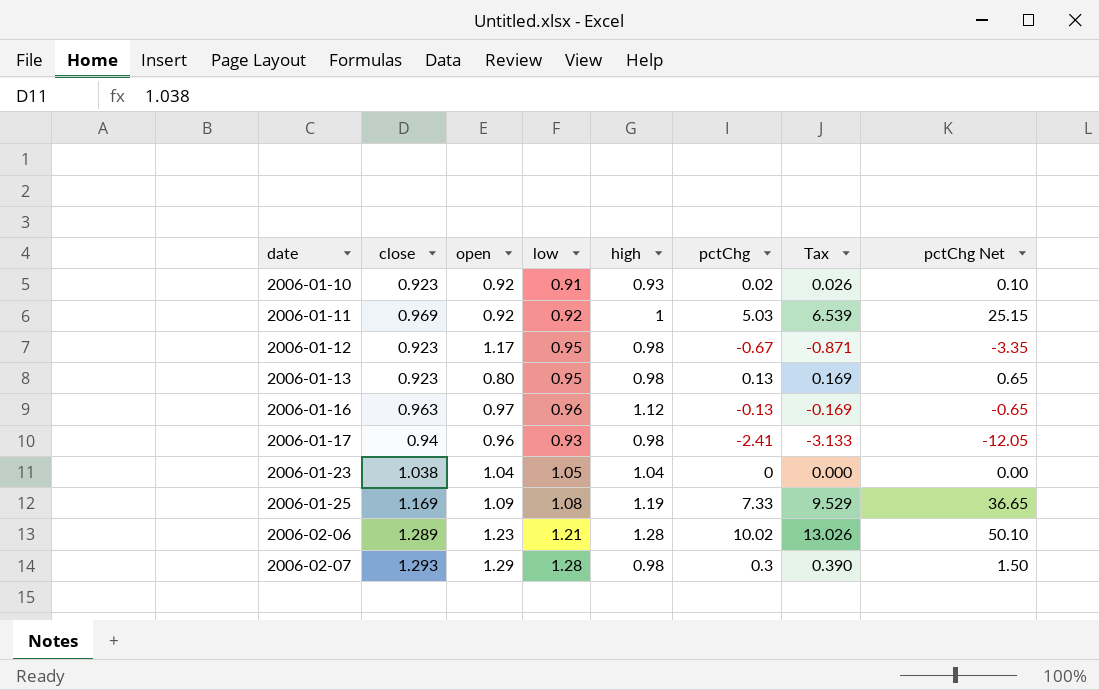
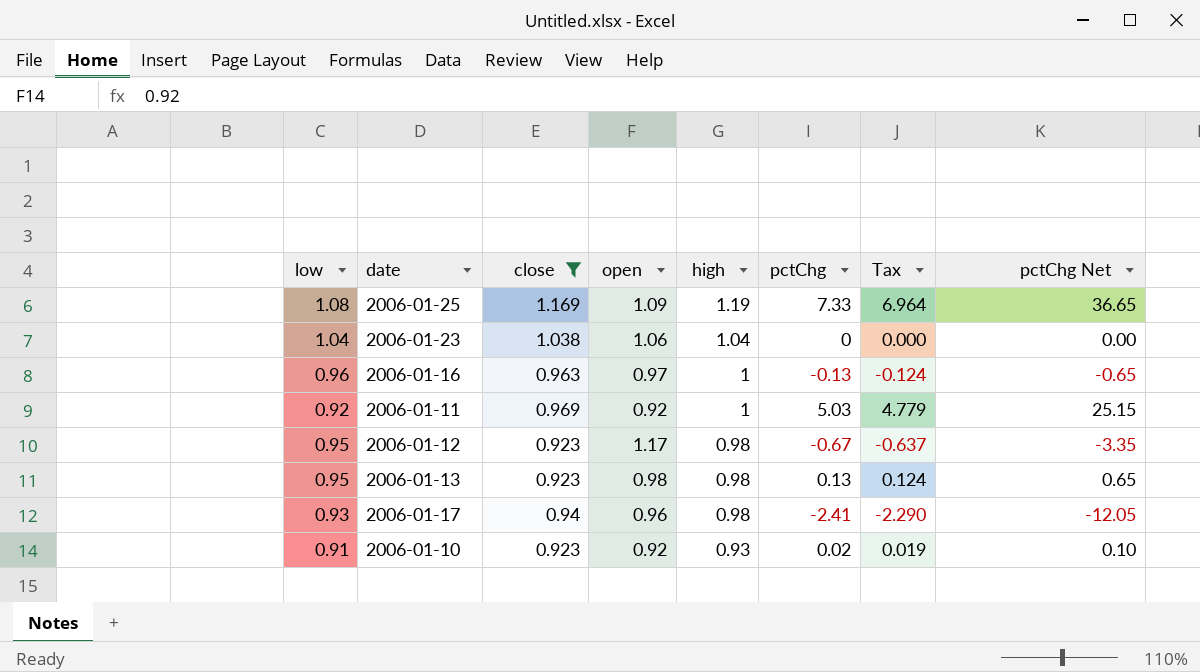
filter: none -> close <= 1.169
row order: date ascending -> high descending
column low | position: 4 -> 1
column Tax | formula: [pctChg] * 1.3 -> [pctChg] * 0.95
2006-01-23 | low: 1.05 -> 1.04
2006-01-23 | open: 1.04 -> 1.06
2006-01-16 | high: 1.12 -> 1
2006-01-13 | open: 0.80 -> 0.98

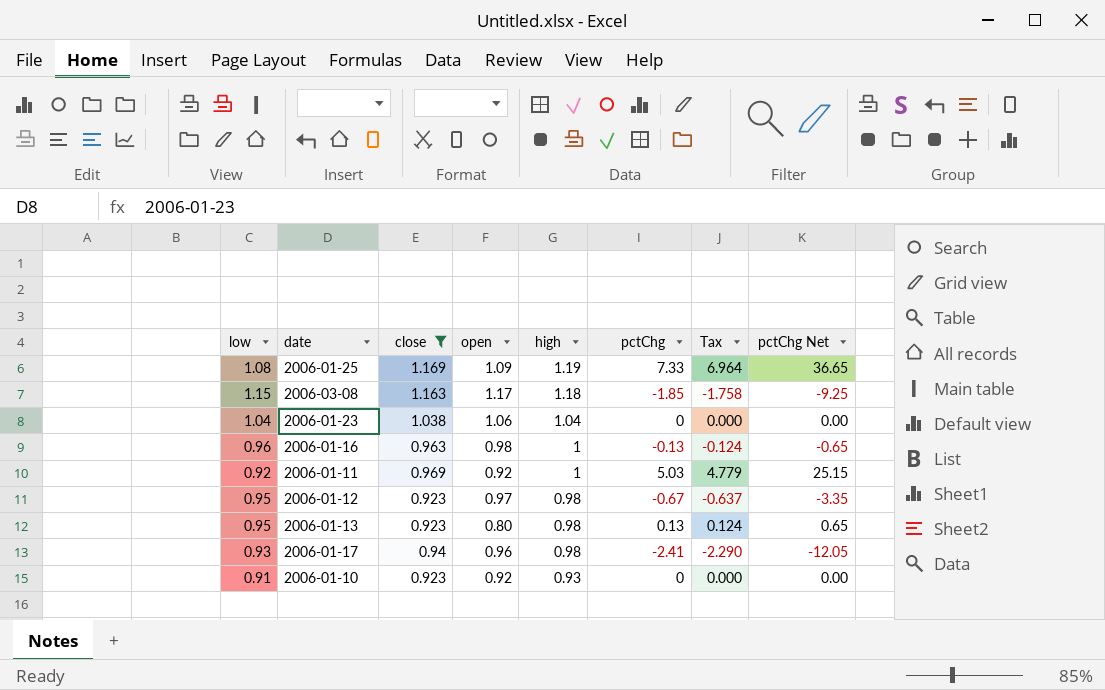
row 2006-03-08: none -> 1.15 | 1.163 | 1.17 | 1.18 | -1.85 | -1.758 | -9.25
2006-01-16 | open: 0.97 -> 0.98
2006-01-12 | open: 1.17 -> 0.97
2006-01-13 | open: 0.98 -> 0.80
2006-01-10 | pctChg: 0.02 -> 0
2006-01-10 | Tax: 0.019 -> 0.000
2006-01-10 | pctChg Net: 0.10 -> 0.00

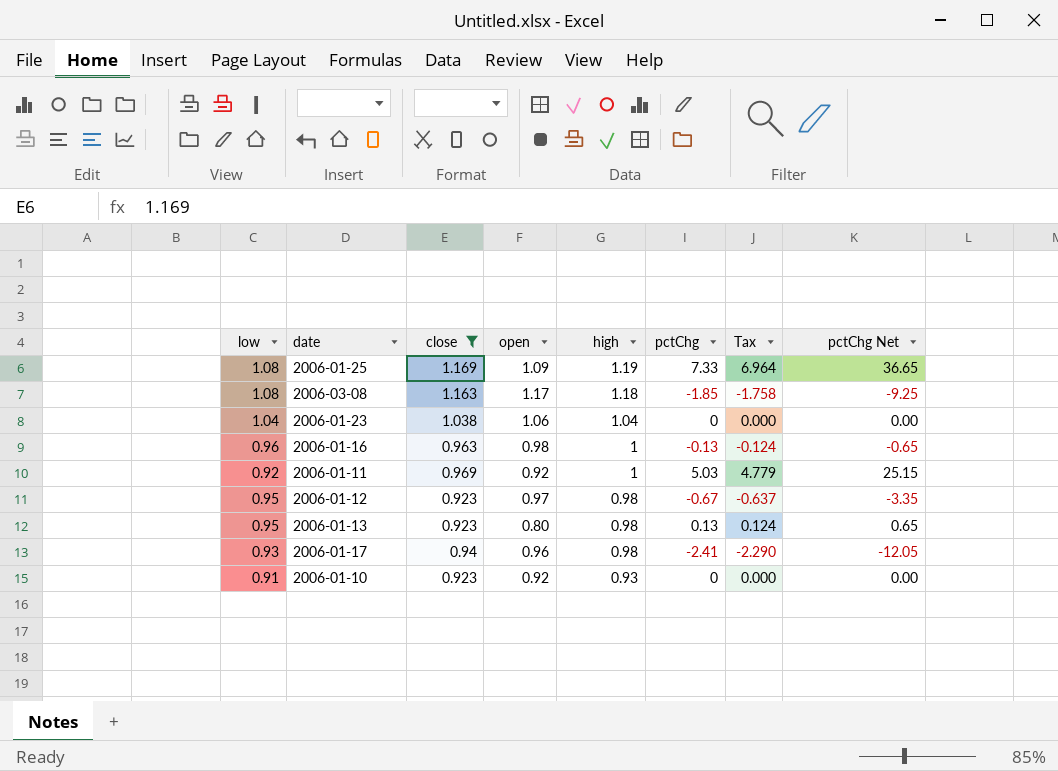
2006-03-08 | low: 1.15 -> 1.08

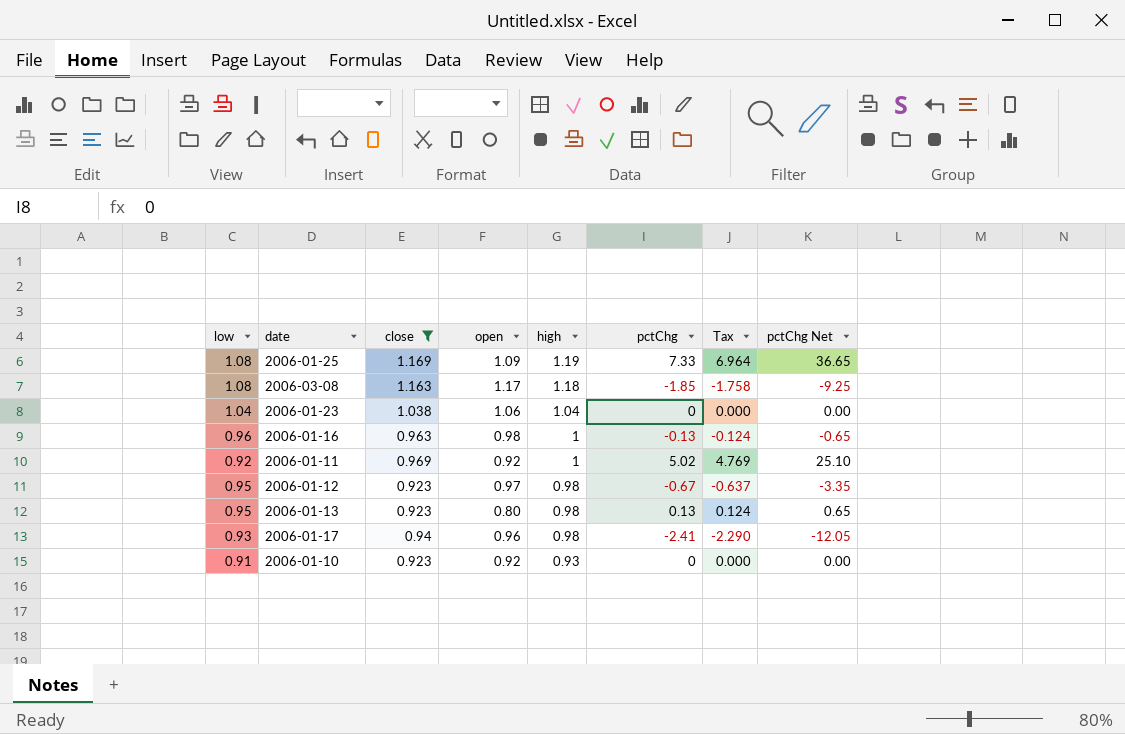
2006-01-11 | pctChg: 5.03 -> 5.02
2006-01-11 | Tax: 4.779 -> 4.769
2006-01-11 | pctChg Net: 25.15 -> 25.10

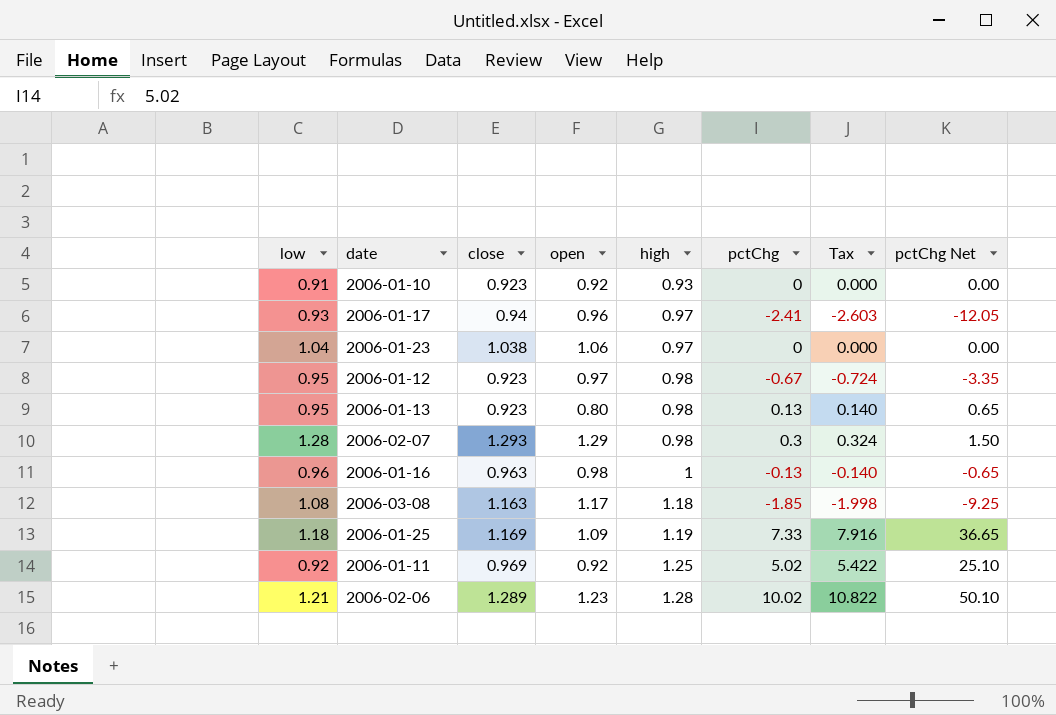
filter: close <= 1.169 -> none
row order: high descending -> high ascending
column Tax | formula: [pctChg] * 0.95 -> [pctChg] * 1.08
2006-01-17 | high: 0.98 -> 0.97
2006-01-23 | high: 1.04 -> 0.97
2006-01-25 | low: 1.08 -> 1.18
2006-01-11 | high: 1 -> 1.25

